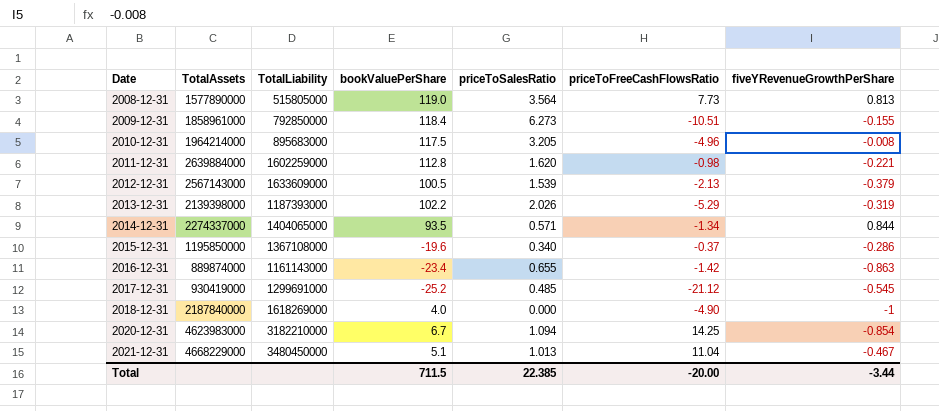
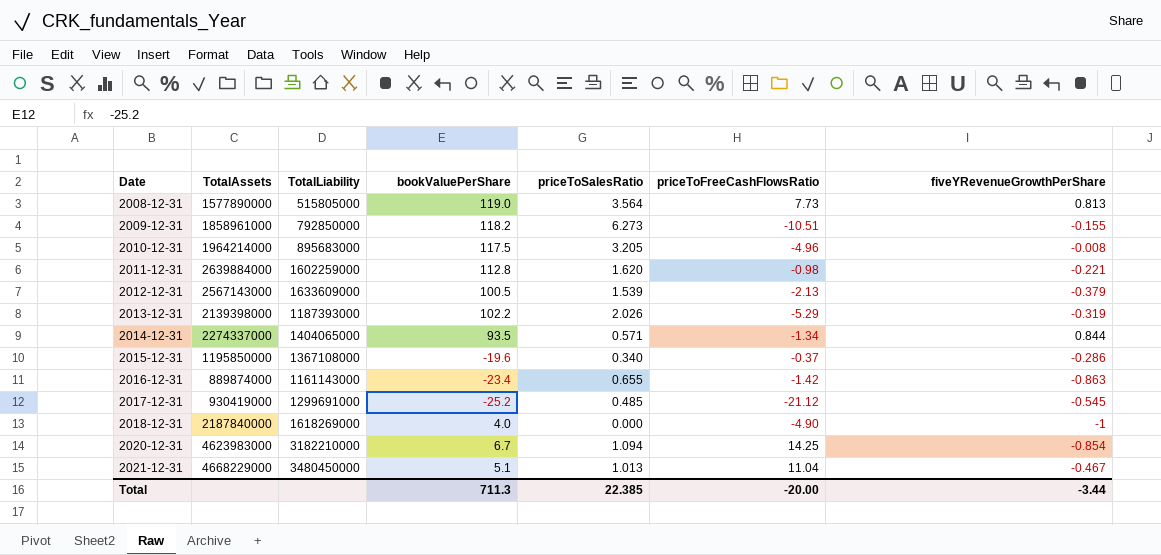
2009-12-31 | bookValuePerShare: 118.4 -> 118.2
Total | bookValuePerShare: 711.5 -> 711.3

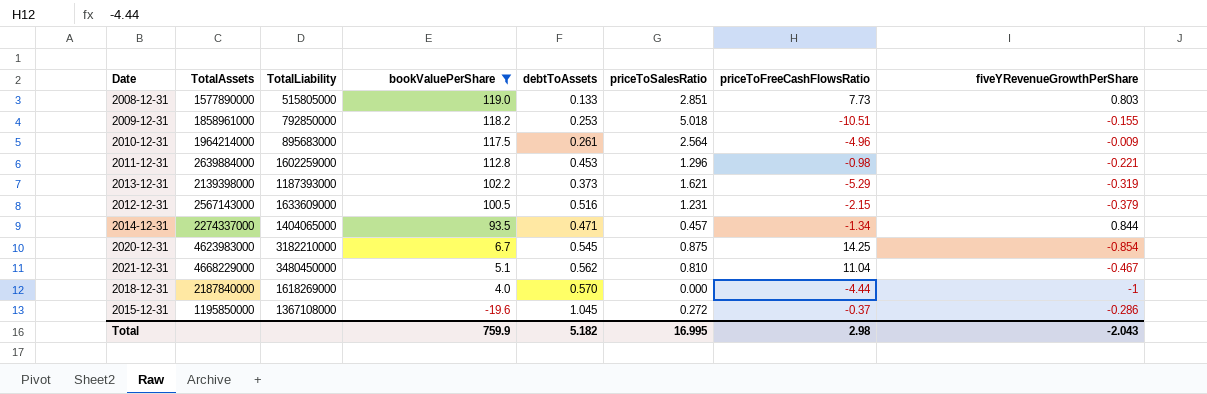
filter: none -> bookValuePerShare >= -19.6
row order: Date ascending -> bookValuePerShare descending
column debtToAssets | position: none -> 5
2008-12-31 | priceToSalesRatio: 3.564 -> 2.851
2008-12-31 | fiveYRevenueGrowthPerShare: 0.813 -> 0.803
2009-12-31 | priceToSalesRatio: 6.273 -> 5.018
2010-12-31 | priceToSalesRatio: 3.205 -> 2.564
2010-12-31 | fiveYRevenueGrowthPerShare: -0.008 -> -0.009
2011-12-31 | priceToSalesRatio: 1.620 -> 1.296
2013-12-31 | priceToSalesRatio: 2.026 -> 1.621
2012-12-31 | priceToSalesRatio: 1.539 -> 1.231
2012-12-31 | priceToFreeCashFlowsRatio: -2.13 -> -2.15
2014-12-31 | priceToSalesRatio: 0.571 -> 0.457
2020-12-31 | priceToSalesRatio: 1.094 -> 0.875
2021-12-31 | priceToSalesRatio: 1.013 -> 0.810
2018-12-31 | priceToFreeCashFlowsRatio: -4.90 -> -4.44
2015-12-31 | priceToSalesRatio: 0.340 -> 0.272
Total | bookValuePerShare: 711.3 -> 759.9
Total | priceToSalesRatio: 22.385 -> 16.995
Total | priceToFreeCashFlowsRatio: -20.00 -> 2.98
Total | fiveYRevenueGrowthPerShare: -3.44 -> -2.043

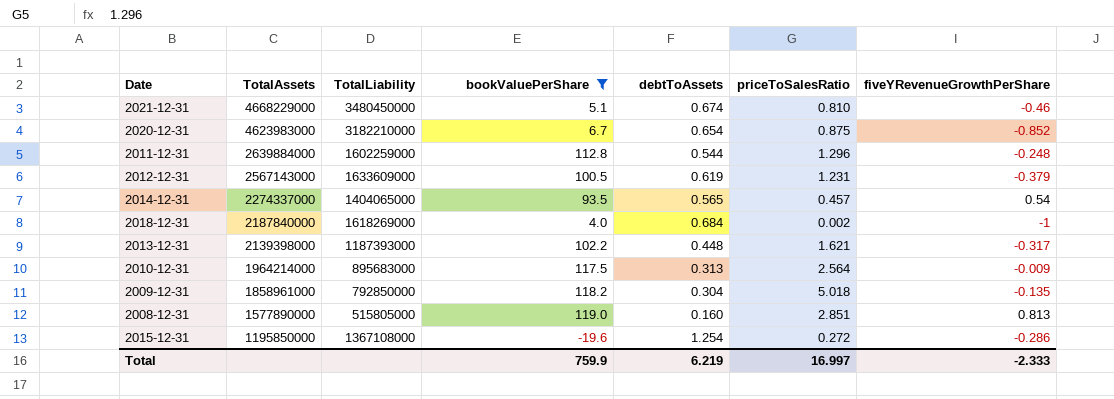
row order: bookValuePerShare descending -> TotalAssets descending
column priceToFreeCashFlowsRatio | position: 7 -> none
2021-12-31 | debtToAssets: 0.562 -> 0.674
2021-12-31 | fiveYRevenueGrowthPerShare: -0.467 -> -0.46
2020-12-31 | debtToAssets: 0.545 -> 0.654
2020-12-31 | fiveYRevenueGrowthPerShare: -0.854 -> -0.852
2011-12-31 | debtToAssets: 0.453 -> 0.544
2011-12-31 | fiveYRevenueGrowthPerShare: -0.221 -> -0.248
2012-12-31 | debtToAssets: 0.516 -> 0.619
2014-12-31 | debtToAssets: 0.471 -> 0.565
2014-12-31 | fiveYRevenueGrowthPerShare: 0.844 -> 0.54
2018-12-31 | debtToAssets: 0.570 -> 0.684
2018-12-31 | priceToSalesRatio: 0.000 -> 0.002
2013-12-31 | debtToAssets: 0.373 -> 0.448
2013-12-31 | fiveYRevenueGrowthPerShare: -0.319 -> -0.317
2010-12-31 | debtToAssets: 0.261 -> 0.313
2009-12-31 | debtToAssets: 0.253 -> 0.304
2009-12-31 | fiveYRevenueGrowthPerShare: -0.155 -> -0.135
2008-12-31 | debtToAssets: 0.133 -> 0.160
2008-12-31 | fiveYRevenueGrowthPerShare: 0.803 -> 0.813
2015-12-31 | debtToAssets: 1.045 -> 1.254
Total | debtToAssets: 5.182 -> 6.219
Total | priceToSalesRatio: 16.995 -> 16.997
Total | fiveYRevenueGrowthPerShare: -2.043 -> -2.333

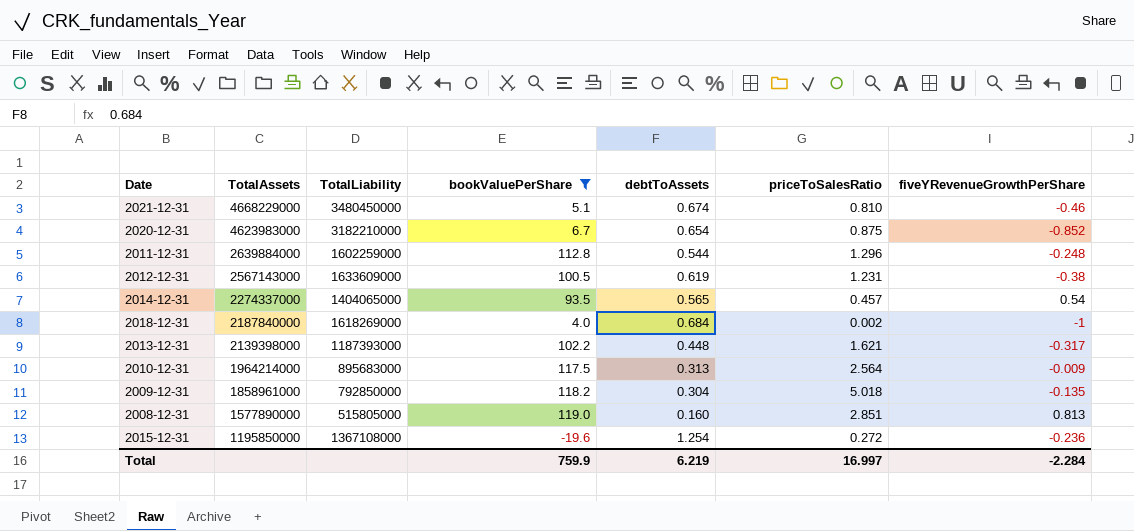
2012-12-31 | fiveYRevenueGrowthPerShare: -0.379 -> -0.38
2015-12-31 | fiveYRevenueGrowthPerShare: -0.286 -> -0.236
Total | fiveYRevenueGrowthPerShare: -2.333 -> -2.284

